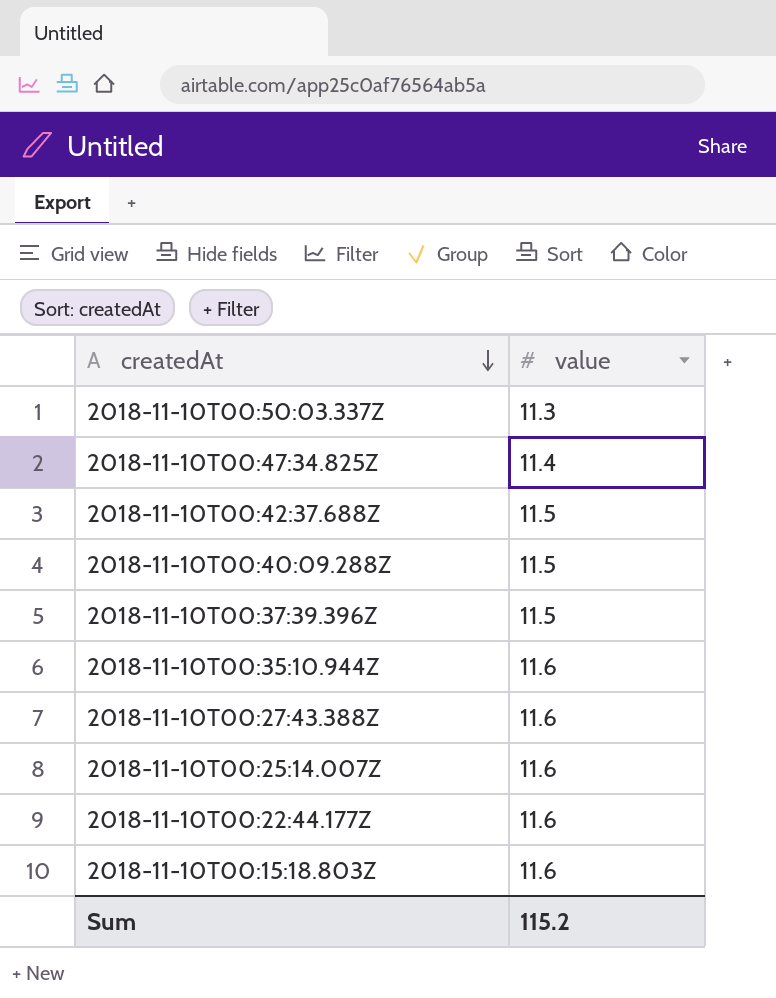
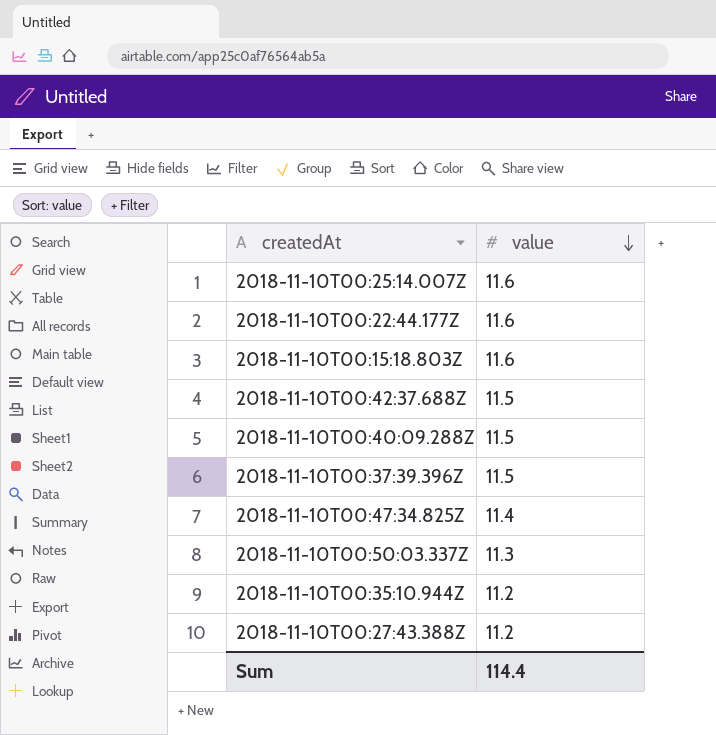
row order: createdAt descending -> value descending
2018-11-10T00:35:10.944Z | value: 11.6 -> 11.2
2018-11-10T00:27:43.388Z | value: 11.6 -> 11.2
Sum | value: 115.2 -> 114.4

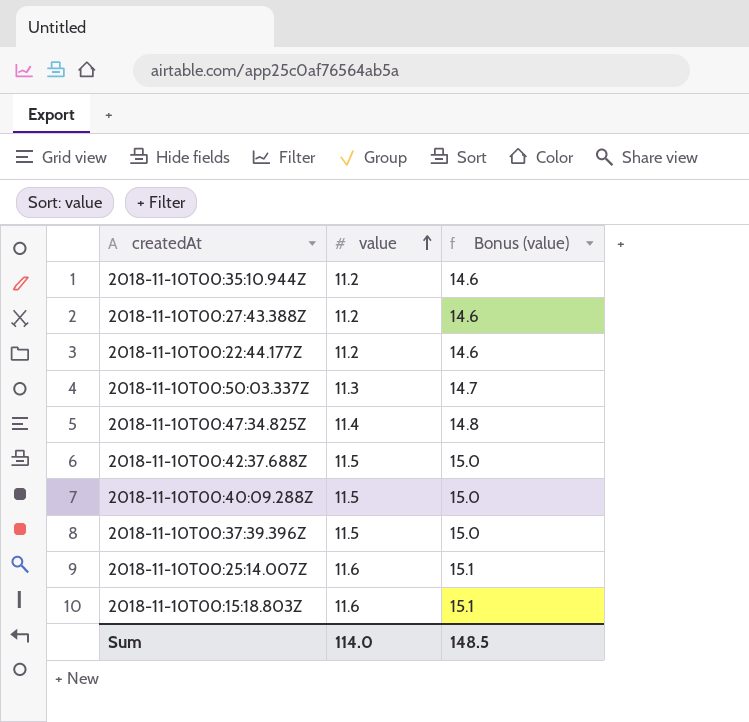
row order: value descending -> value ascending
column Bonus (value) | formula: none -> [value] * 1.3
2018-11-10T00:22:44.177Z | value: 11.6 -> 11.2
Sum | value: 114.4 -> 114.0

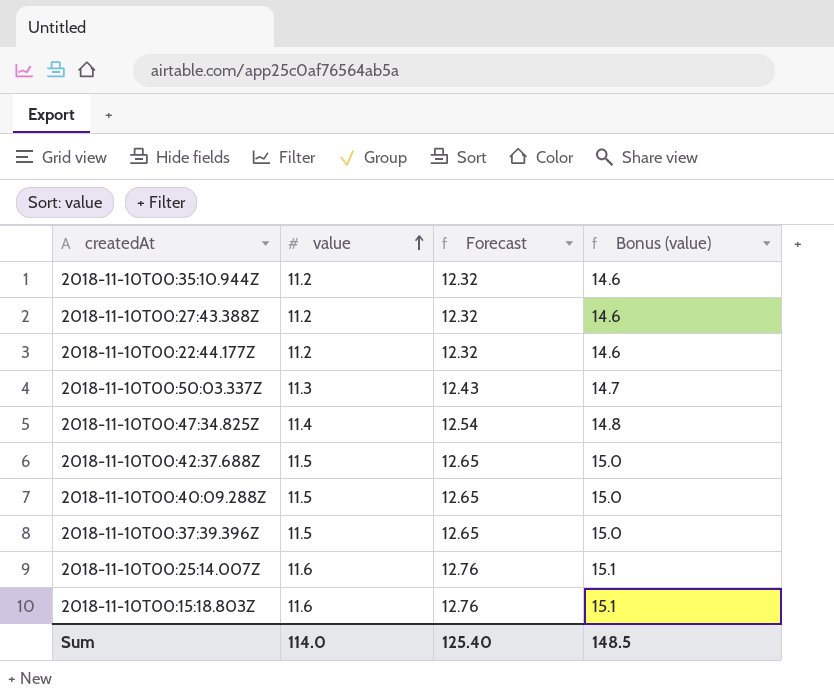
column Forecast | formula: none -> [value] * 1.1

